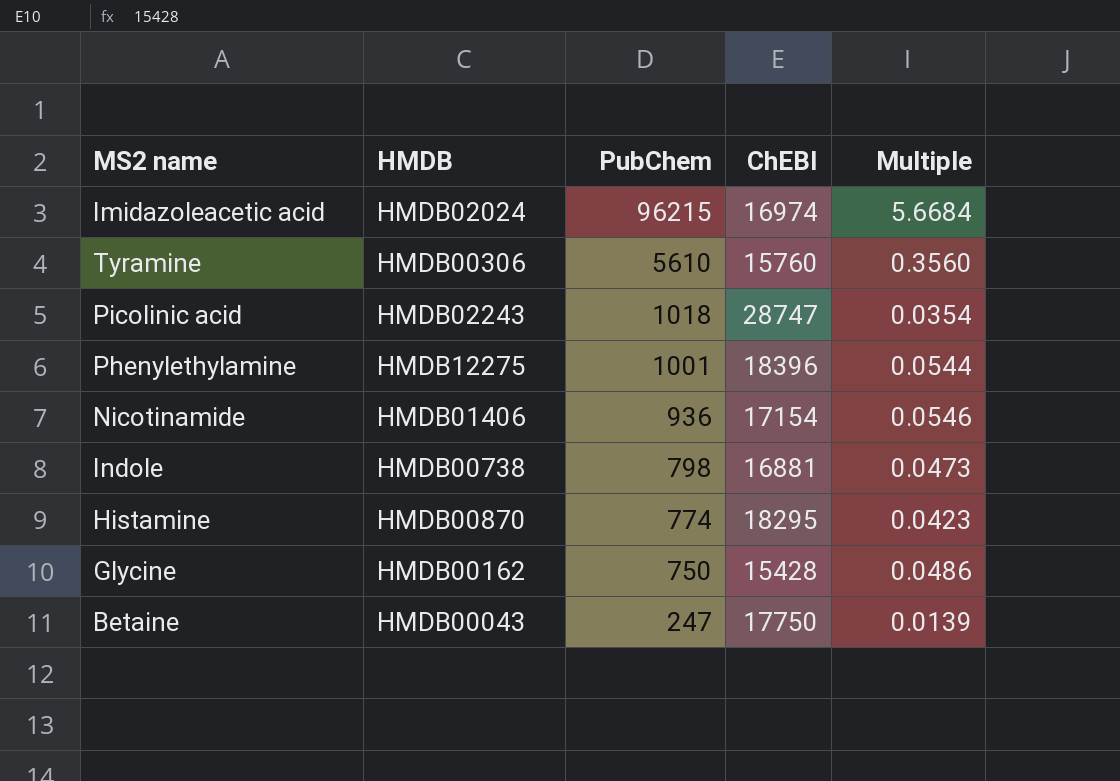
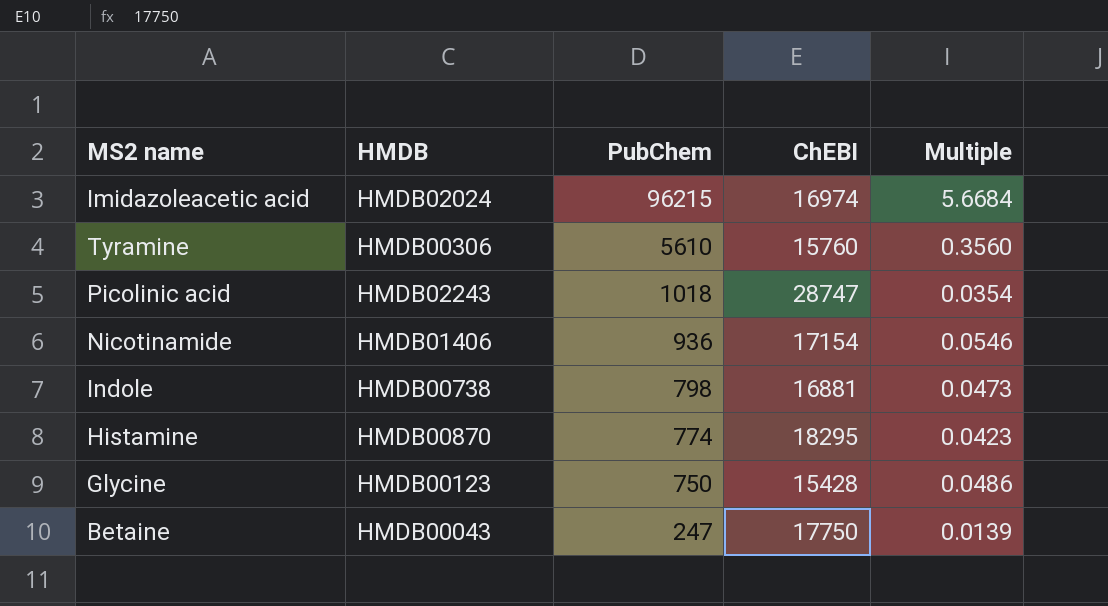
row Phenylethylamine: HMDB12275 | 1001 | 18396 | 0.0544 -> none
Glycine | HMDB: HMDB00162 -> HMDB00123

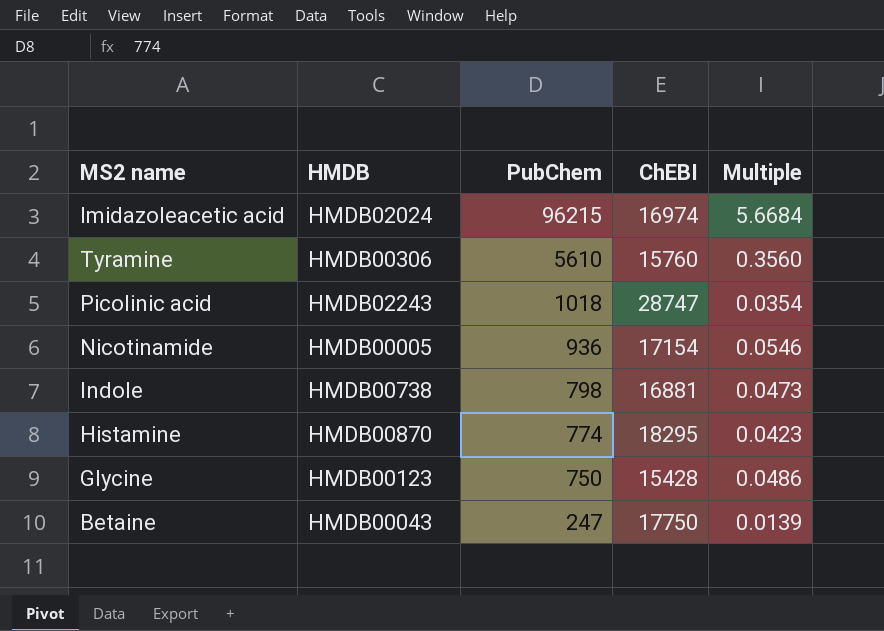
Nicotinamide | HMDB: HMDB01406 -> HMDB00005

